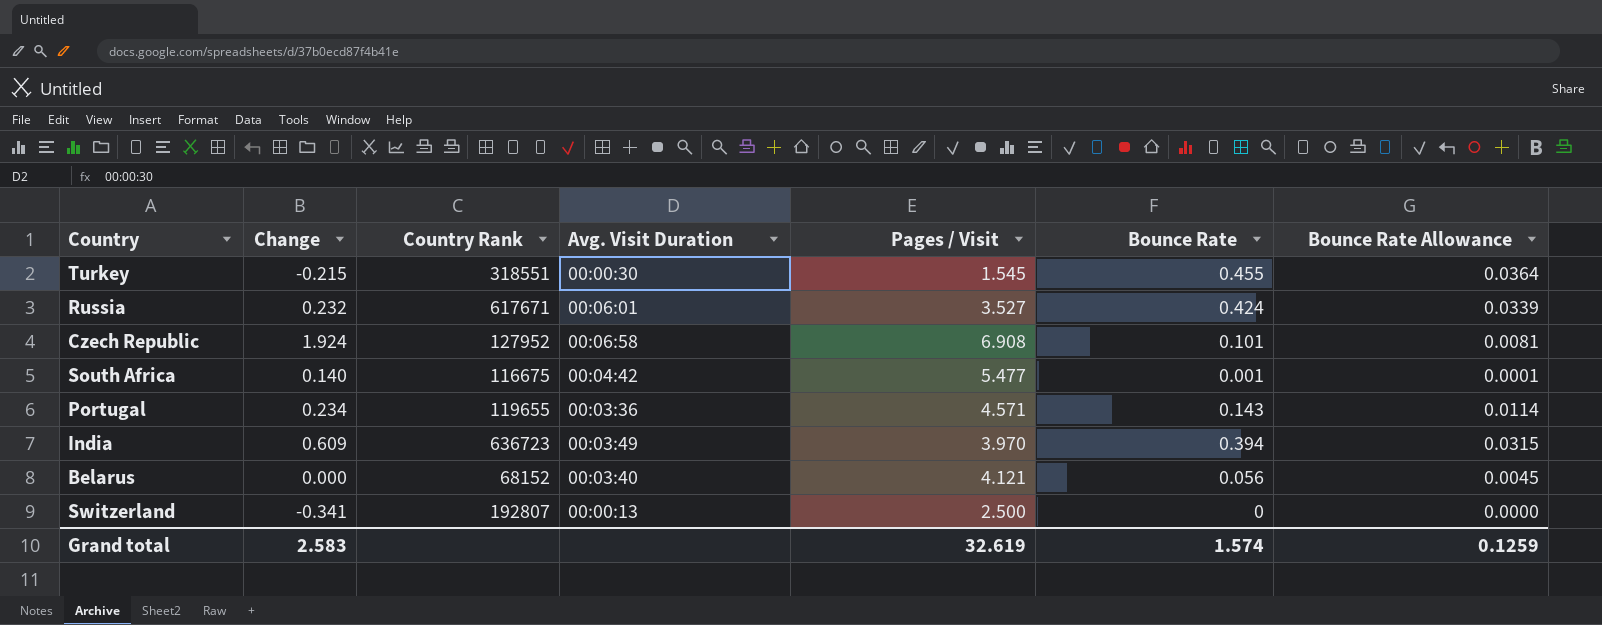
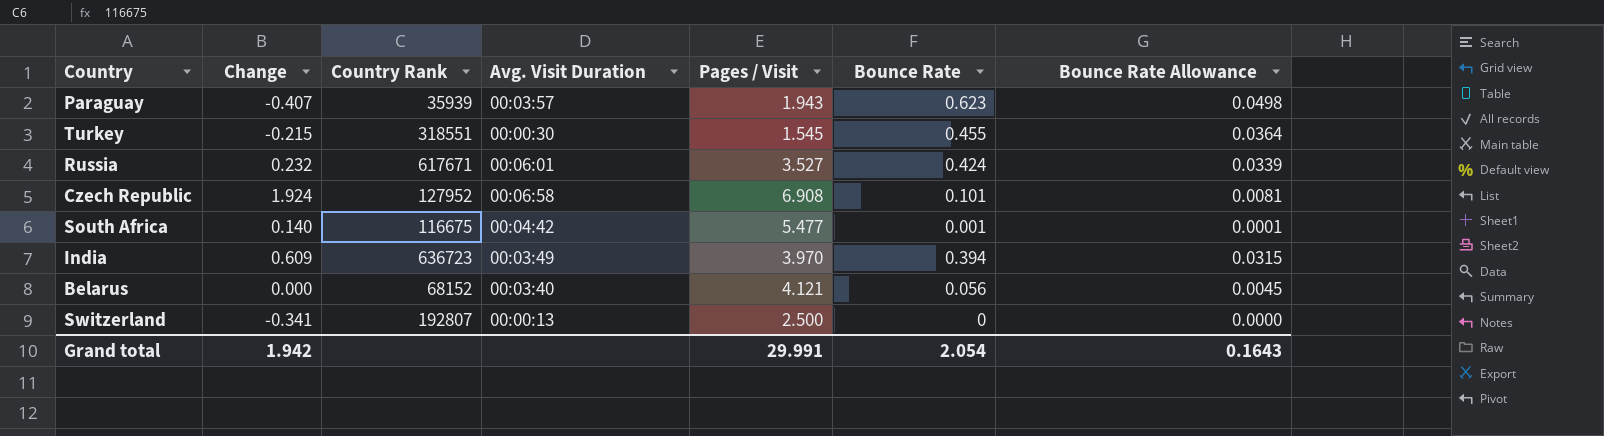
row Portugal: 0.234 | 119655 | 00:03:36 | 4.571 | 0.143 | 0.0114 -> none
row Paraguay: none -> -0.407 | 35939 | 00:03:57 | 1.943 | 0.623 | 0.0498
Grand total | Change: 2.583 -> 1.942
Grand total | Pages / Visit: 32.619 -> 29.991
Grand total | Bounce Rate: 1.574 -> 2.054
Grand total | Bounce Rate Allowance: 0.1259 -> 0.1643

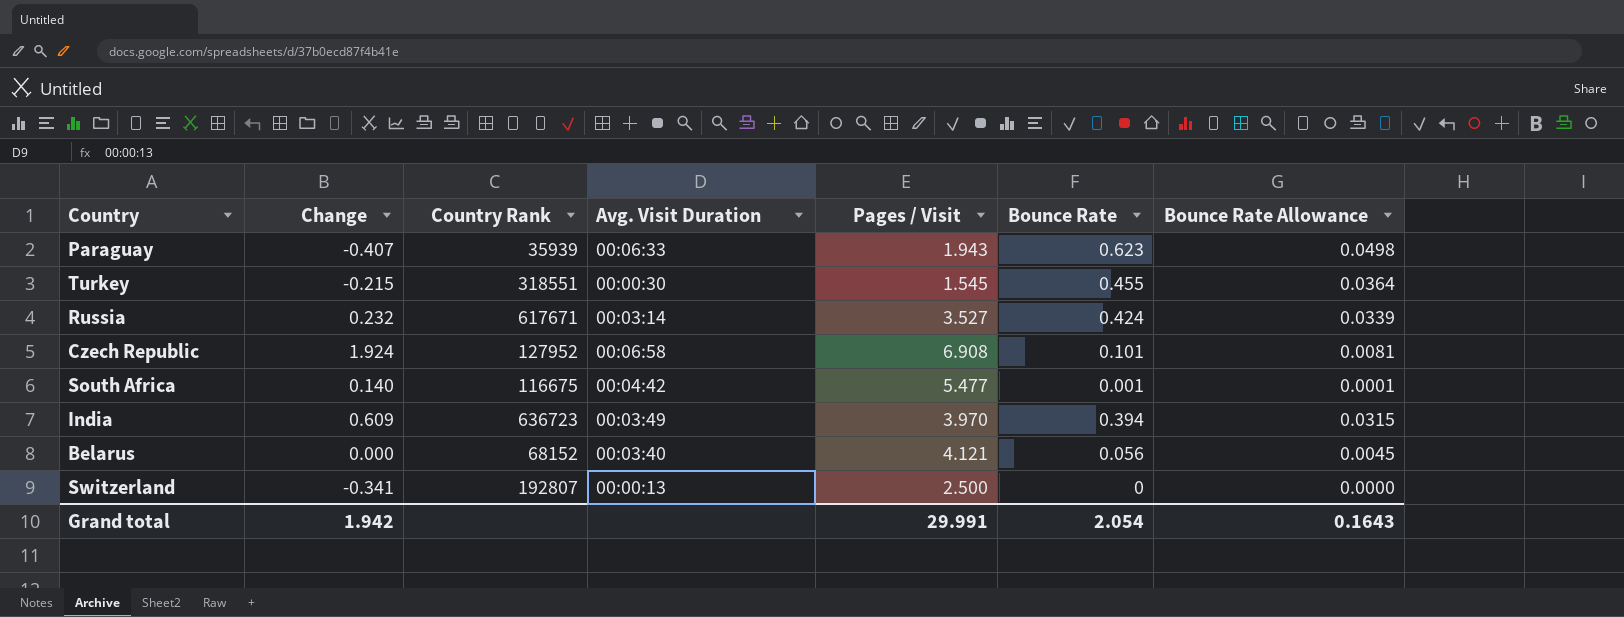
Paraguay | Avg. Visit Duration: 00:03:57 -> 00:06:33
Russia | Avg. Visit Duration: 00:06:01 -> 00:03:14

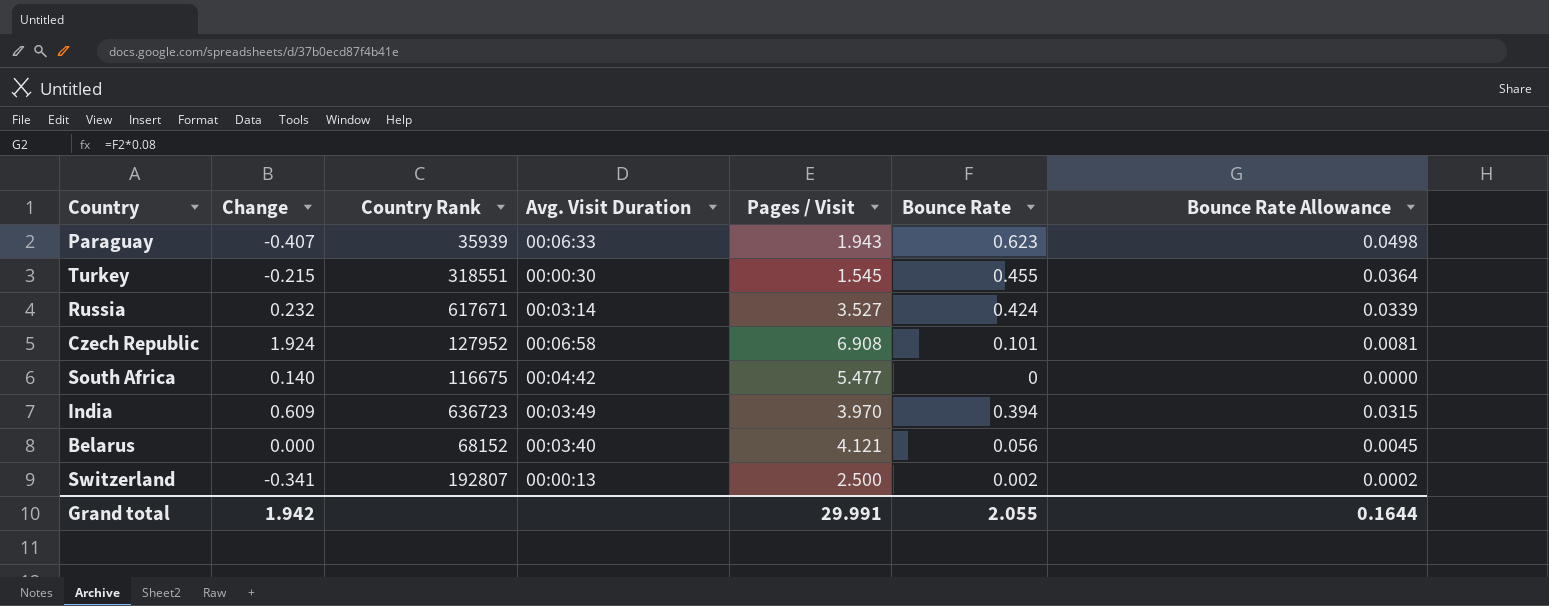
South Africa | Bounce Rate: 0.001 -> 0
South Africa | Bounce Rate Allowance: 0.0001 -> 0.0000
Switzerland | Bounce Rate: 0 -> 0.002
Switzerland | Bounce Rate Allowance: 0.0000 -> 0.0002
Grand total | Bounce Rate: 2.054 -> 2.055
Grand total | Bounce Rate Allowance: 0.1643 -> 0.1644

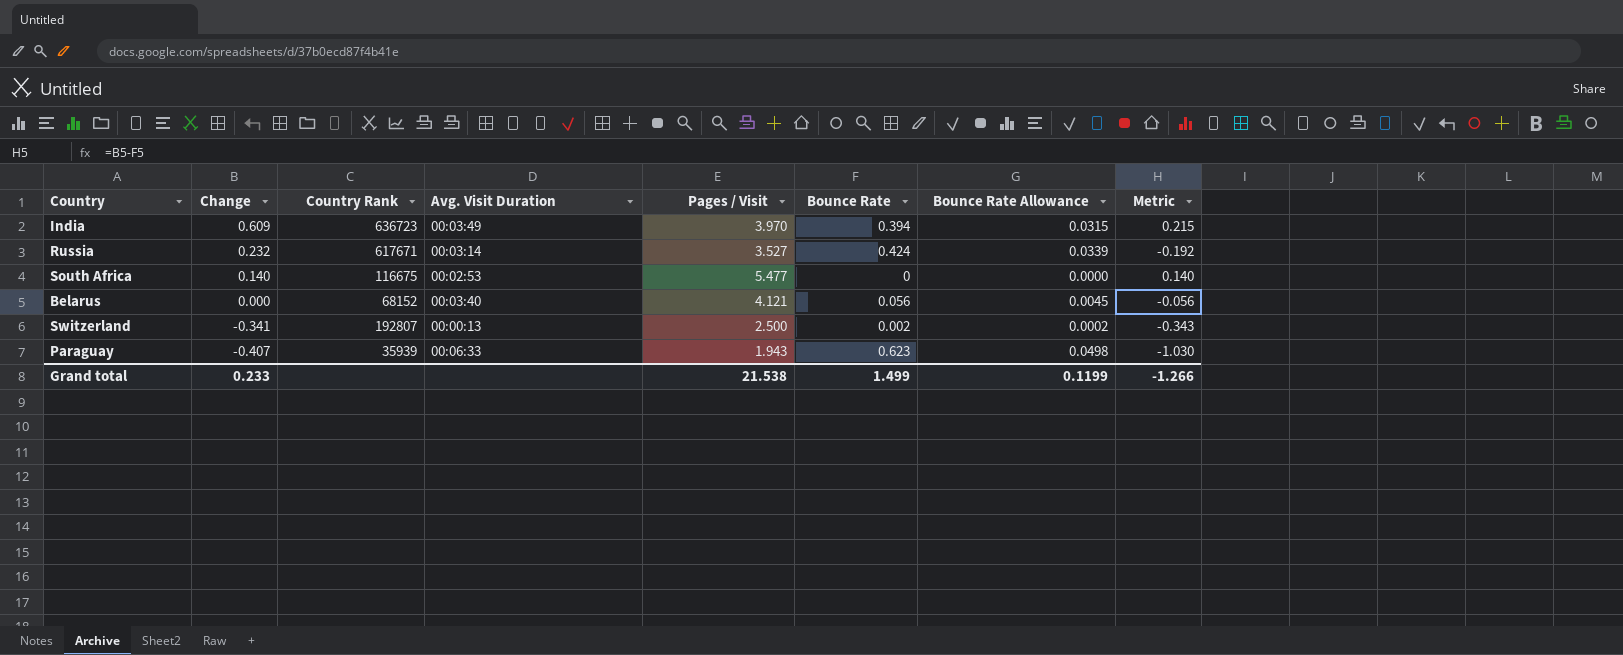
row order: none -> Change descending
column Metric | formula: none -> [Change] - [Bounce Rate]
row Turkey: -0.215 | 318551 | 00:00:30 | 1.545 | 0.455 | 0.0364 -> none
row Czech Republic: 1.924 | 127952 | 00:06:58 | 6.908 | 0.101 | 0.0081 -> none
South Africa | Avg. Visit Duration: 00:04:42 -> 00:02:53
Grand total | Change: 1.942 -> 0.233
Grand total | Pages / Visit: 29.991 -> 21.538
Grand total | Bounce Rate: 2.055 -> 1.499
Grand total | Bounce Rate Allowance: 0.1644 -> 0.1199

